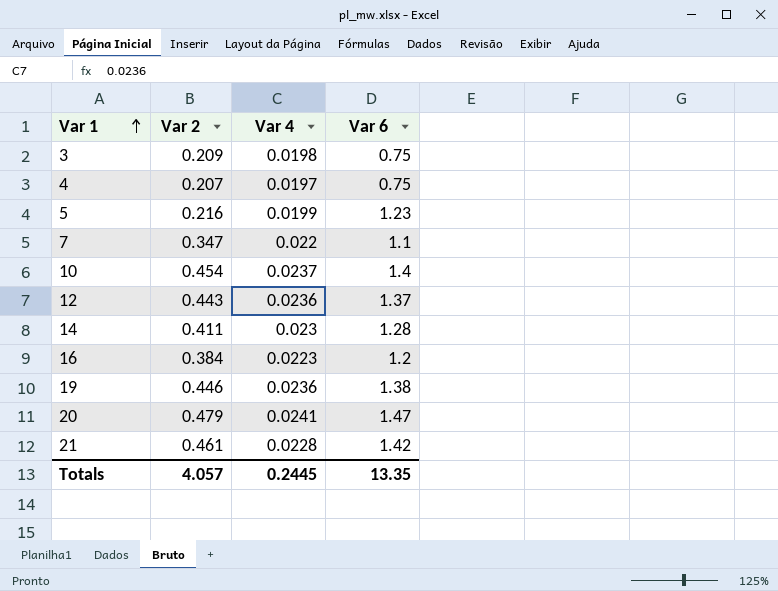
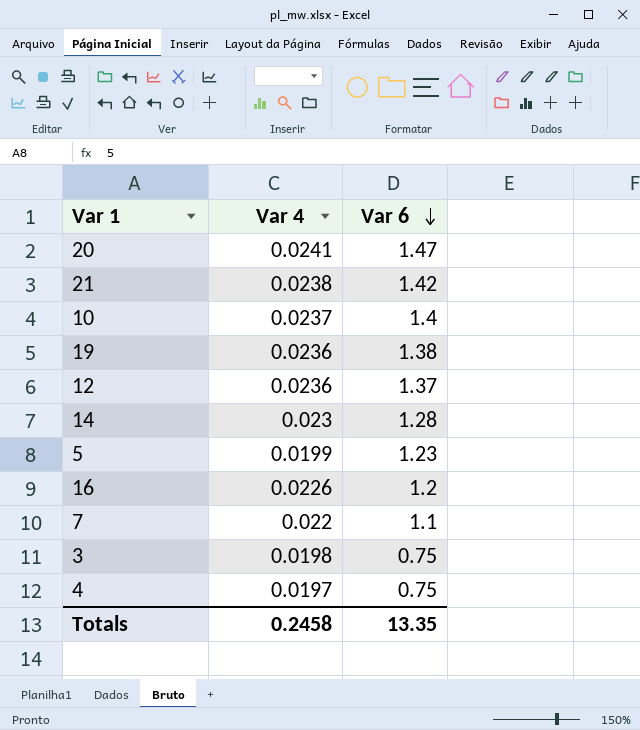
row order: Var 1 ascending -> Var 6 descending
column Var 2 | position: 2 -> none
21 | Var 4: 0.0228 -> 0.0238
16 | Var 4: 0.0223 -> 0.0226
Totals | Var 4: 0.2445 -> 0.2458

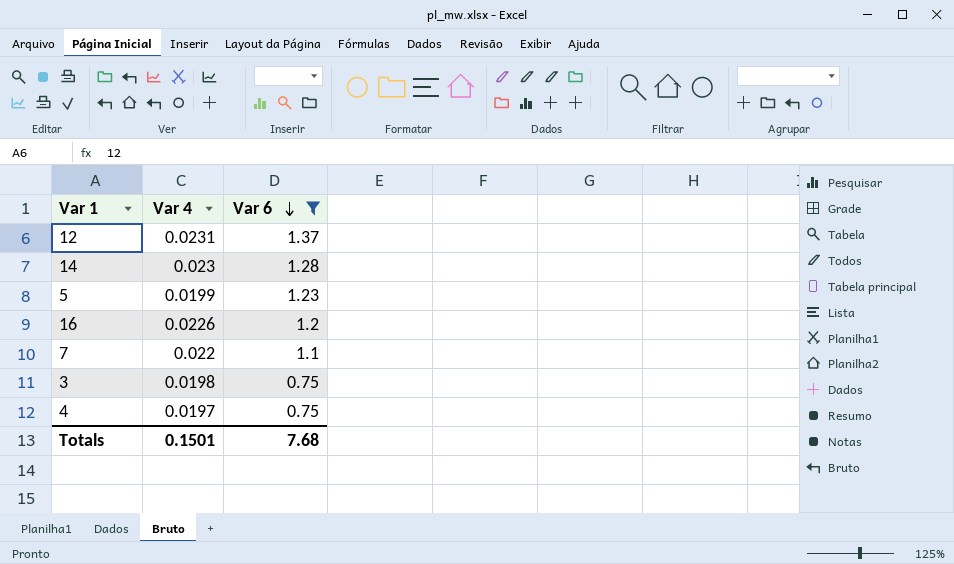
filter: none -> Var 6 <= 1.37
12 | Var 4: 0.0236 -> 0.0231
Totals | Var 4: 0.2458 -> 0.1501
Totals | Var 6: 13.35 -> 7.68

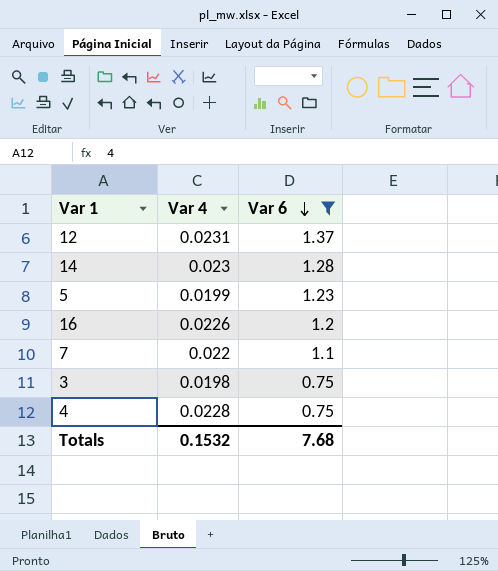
4 | Var 4: 0.0197 -> 0.0228
Totals | Var 4: 0.1501 -> 0.1532

